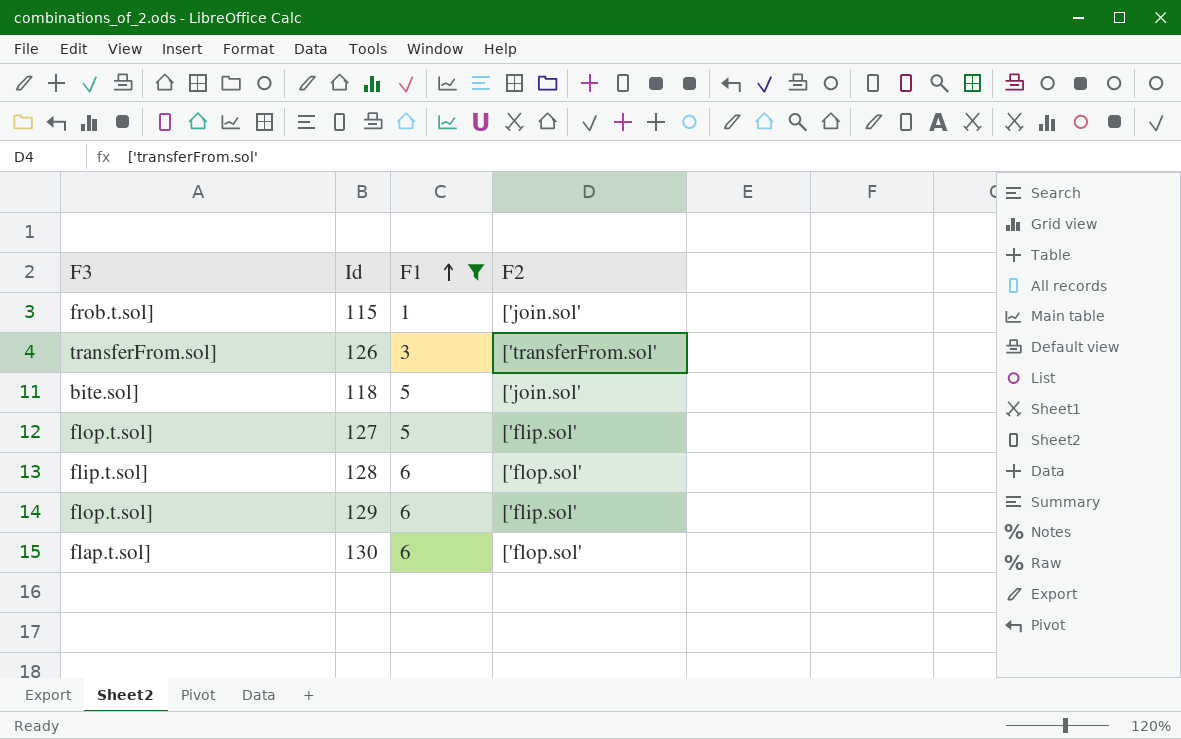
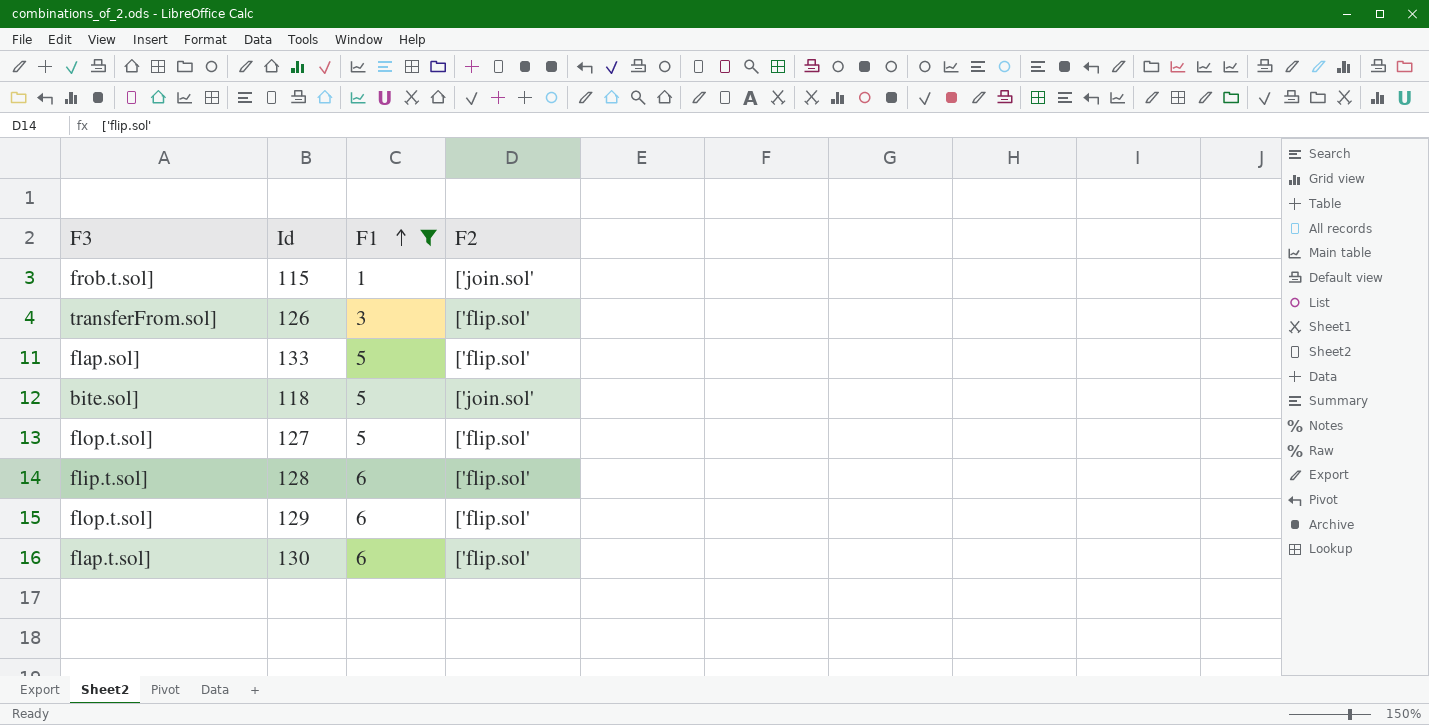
126 | F2: ['transferFrom.sol' -> ['flip.sol'
row 133: none -> flap.sol] | 5 | ['flip.sol'
128 | F2: ['flop.sol' -> ['flip.sol'
130 | F2: ['flop.sol' -> ['flip.sol'

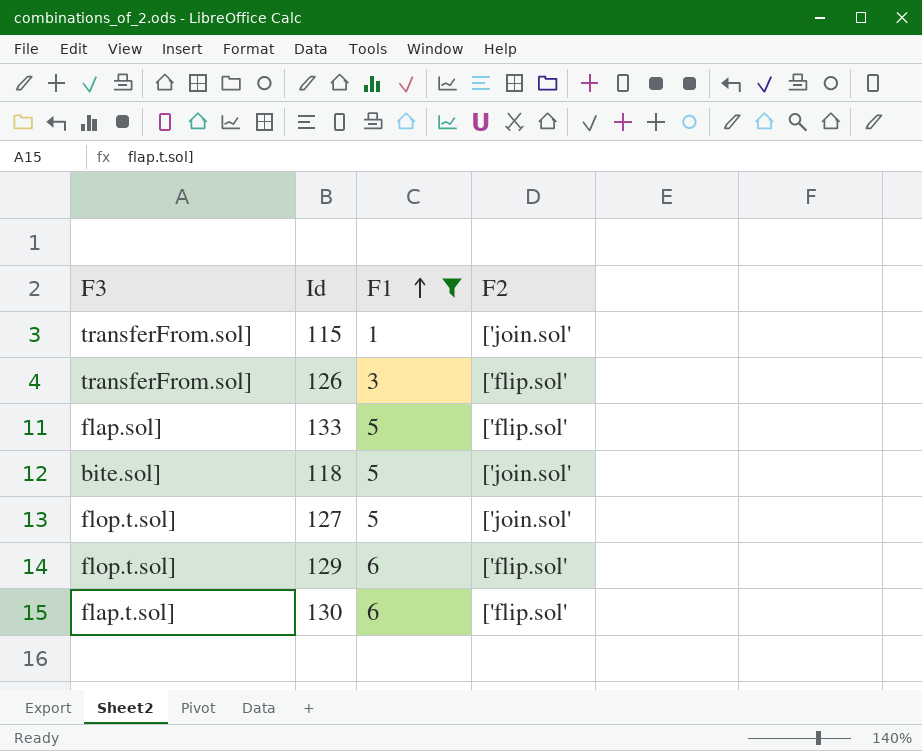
row 128: flip.t.sol] | 6 | ['flip.sol' -> none
115 | F3: frob.t.sol] -> transferFrom.sol]
127 | F2: ['flip.sol' -> ['join.sol'

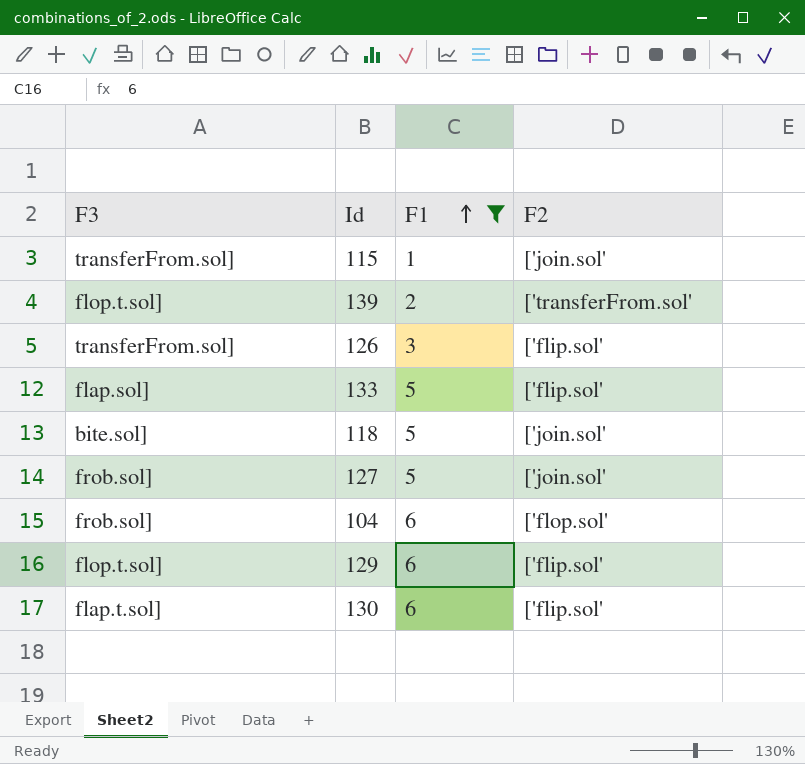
row 139: none -> flop.t.sol] | 2 | ['transferFrom.sol'
127 | F3: flop.t.sol] -> frob.sol]
row 104: none -> frob.sol] | 6 | ['flop.sol'

